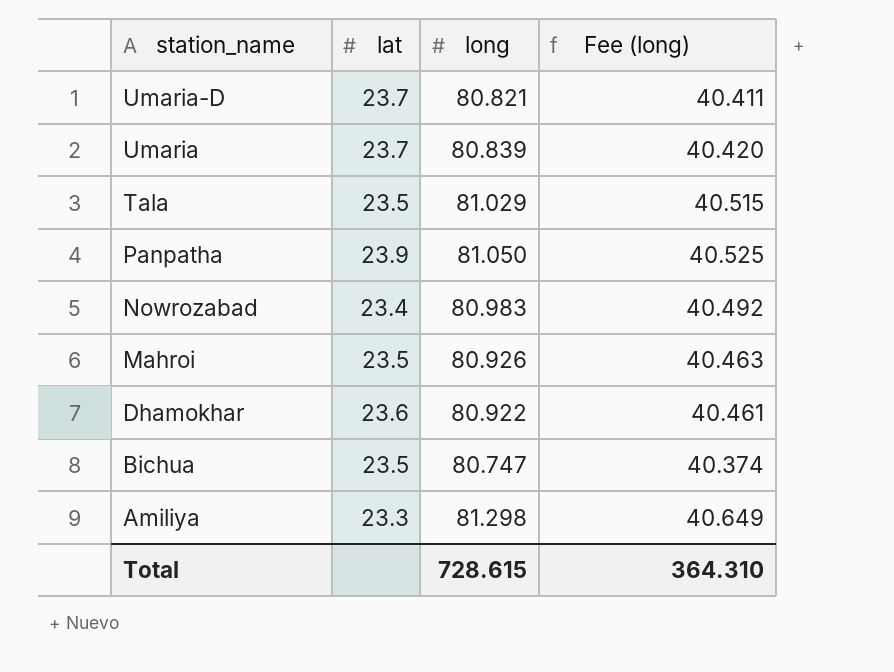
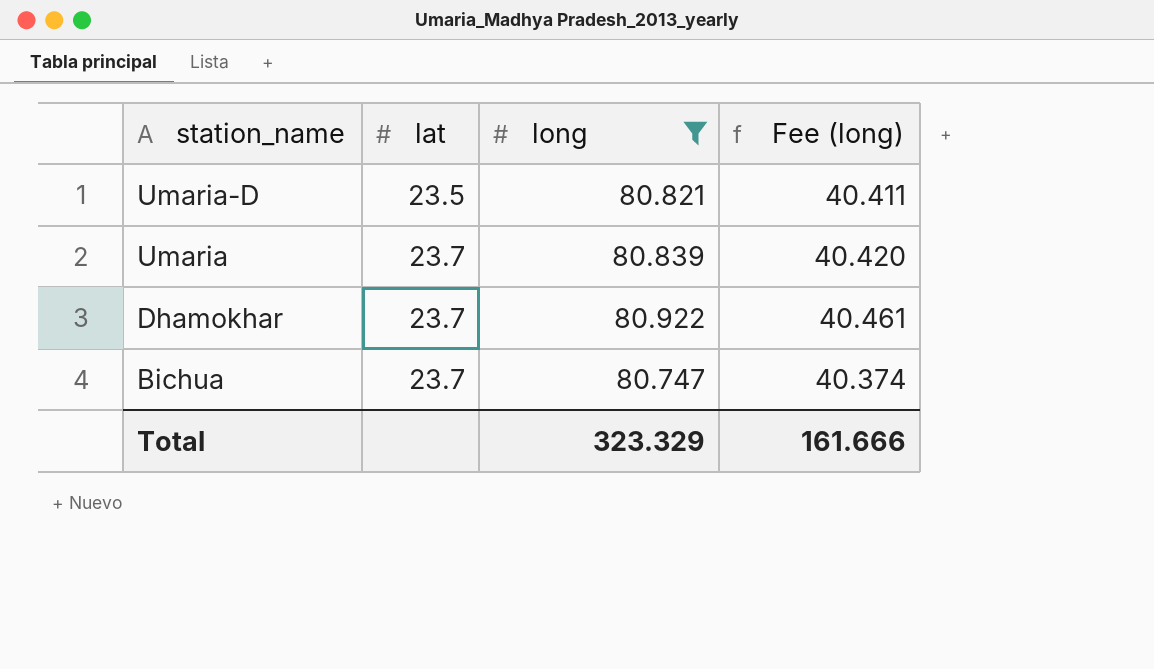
filter: none -> long <= 80.922
Umaria-D | lat: 23.7 -> 23.5
Dhamokhar | lat: 23.6 -> 23.7
Bichua | lat: 23.5 -> 23.7
Total | long: 728.615 -> 323.329
Total | Fee (long): 364.310 -> 161.666

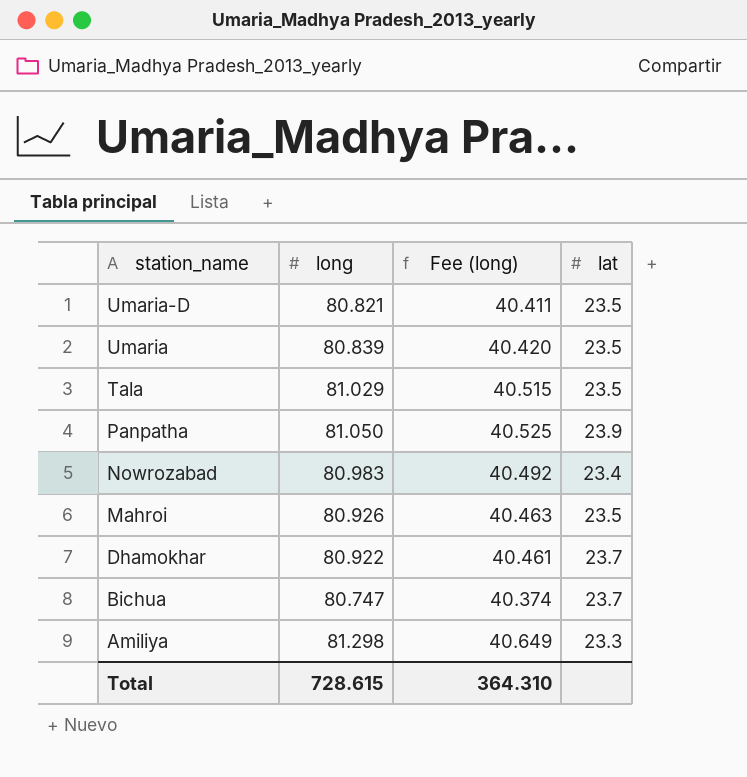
filter: long <= 80.922 -> none
column lat | position: 2 -> 4
Umaria | lat: 23.7 -> 23.5
Total | long: 323.329 -> 728.615
Total | Fee (long): 161.666 -> 364.310

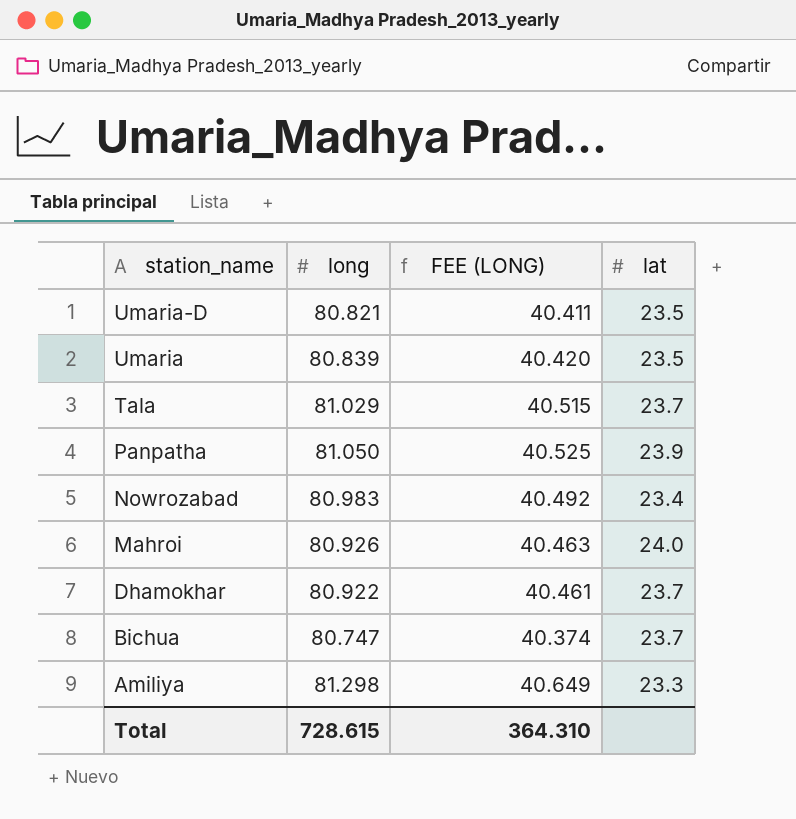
column name: Fee (long) -> FEE (LONG)
Tala | lat: 23.5 -> 23.7
Mahroi | lat: 23.5 -> 24.0

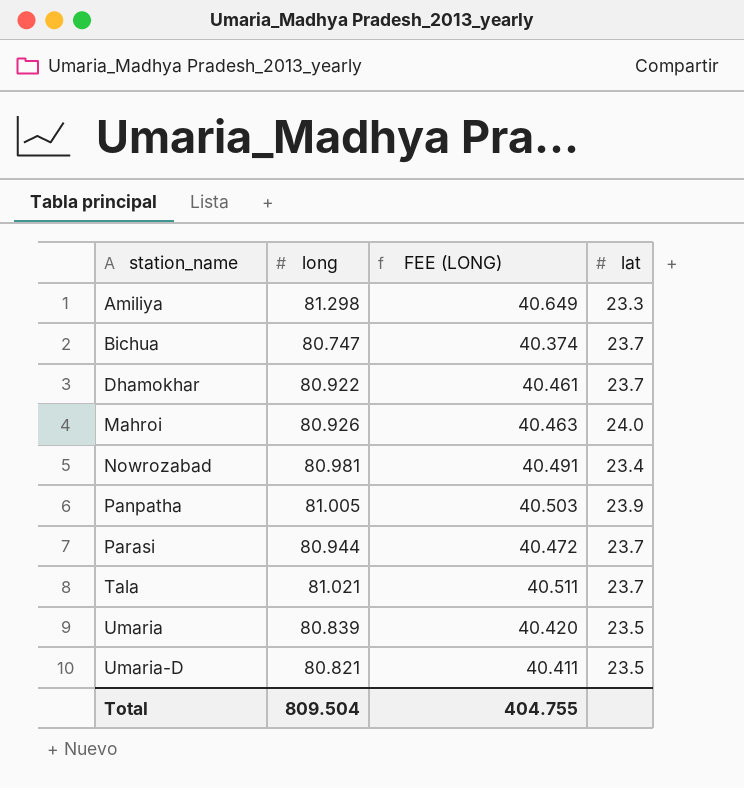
row order: station_name descending -> station_name ascending
Nowrozabad | long: 80.983 -> 80.981
Nowrozabad | FEE (LONG): 40.492 -> 40.491
Panpatha | long: 81.050 -> 81.005
Panpatha | FEE (LONG): 40.525 -> 40.503
row Parasi: none -> 80.944 | 40.472 | 23.7
Tala | long: 81.029 -> 81.021
Tala | FEE (LONG): 40.515 -> 40.511
Total | long: 728.615 -> 809.504
Total | FEE (LONG): 364.310 -> 404.755

